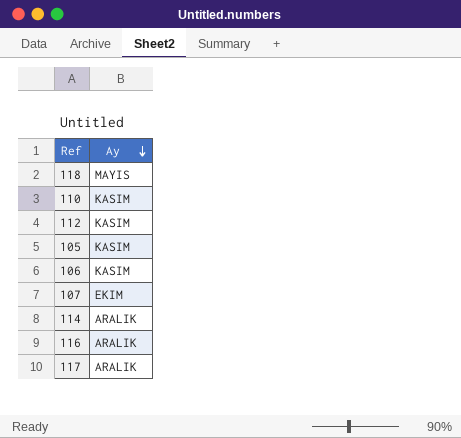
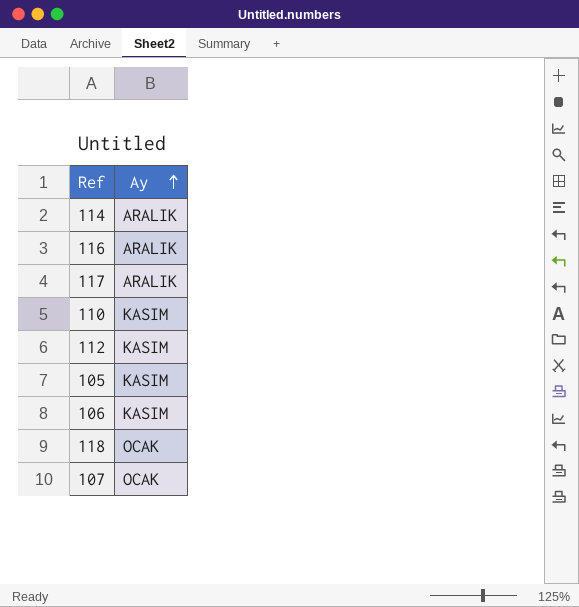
row order: Ay descending -> Ay ascending
118 | Ay: MAYIS -> OCAK
107 | Ay: EKIM -> OCAK

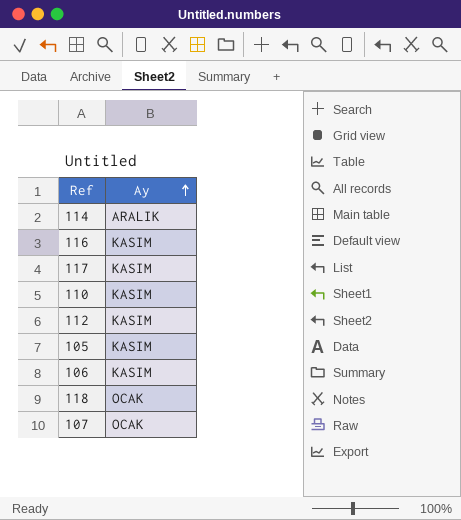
116 | Ay: ARALIK -> KASIM
117 | Ay: ARALIK -> KASIM

